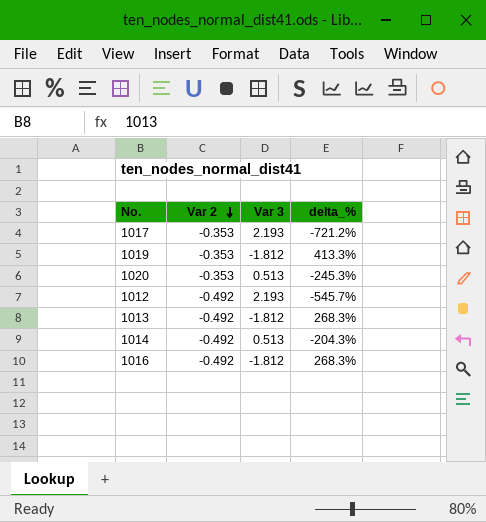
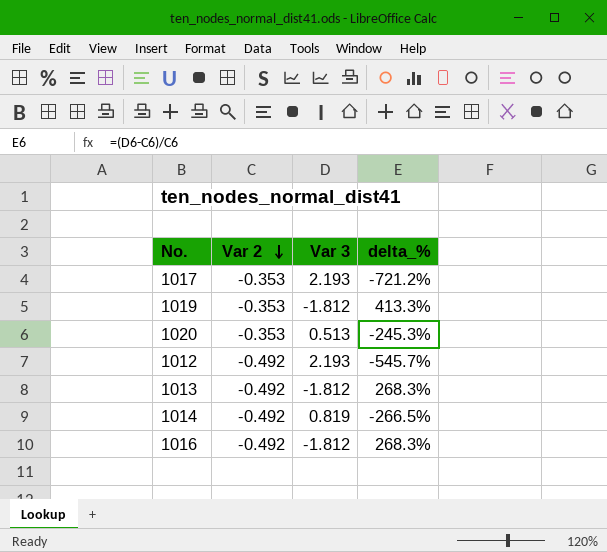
1014 | Var 3: 0.513 -> 0.819
1014 | delta_%: -204.3% -> -266.5%

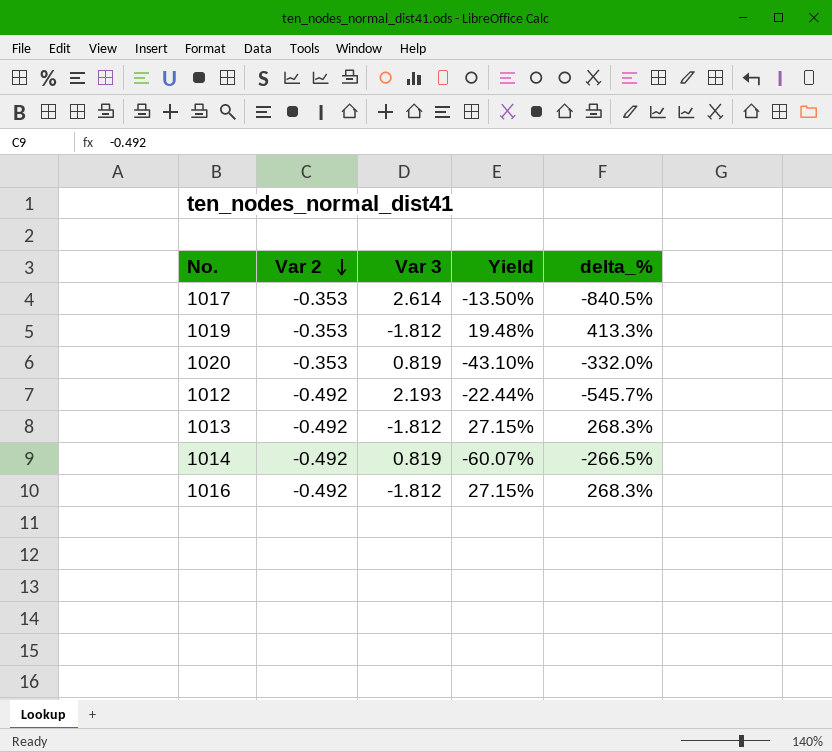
column Yield | formula: none -> [Var 2] / [Var 3]
1017 | Var 3: 2.193 -> 2.614
1017 | delta_%: -721.2% -> -840.5%
1020 | Var 3: 0.513 -> 0.819
1020 | delta_%: -245.3% -> -332.0%

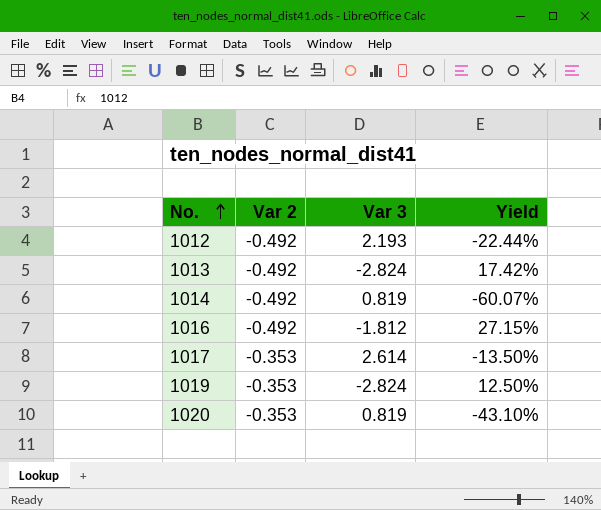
row order: Var 2 descending -> No. ascending
column delta_% | formula: ([Var 3] - [Var 2]) / [Var 2] -> none
1013 | Var 3: -1.812 -> -2.824
1013 | Yield: 27.15% -> 17.42%
1019 | Var 3: -1.812 -> -2.824
1019 | Yield: 19.48% -> 12.50%

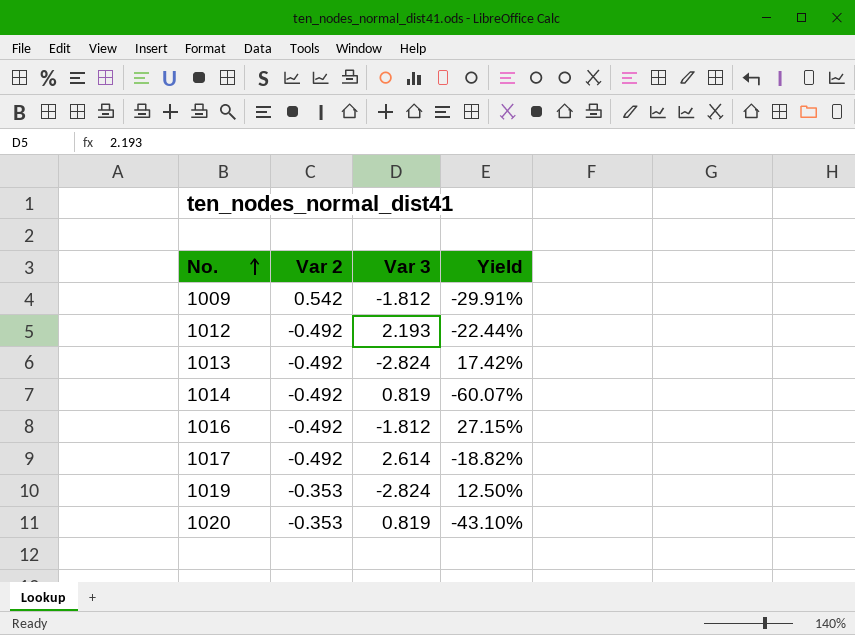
row 1009: none -> 0.542 | -1.812 | -29.91%
1017 | Var 2: -0.353 -> -0.492
1017 | Yield: -13.50% -> -18.82%

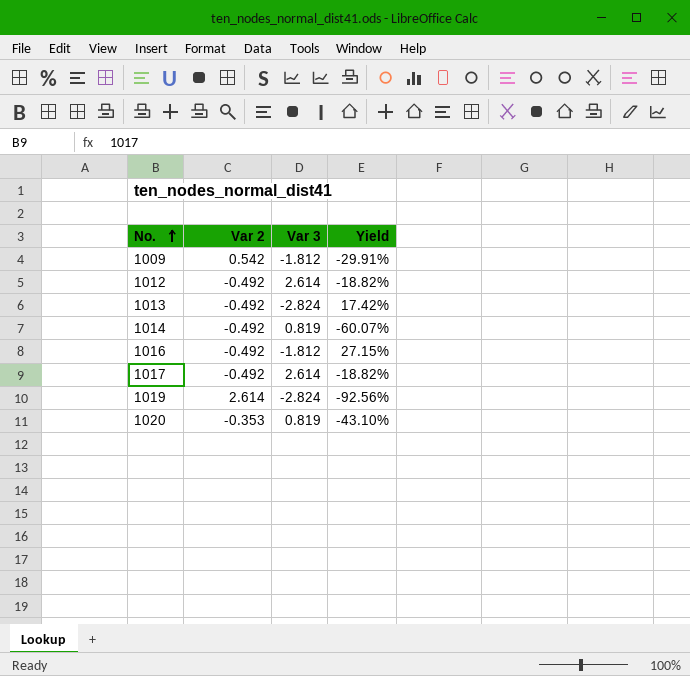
1012 | Var 3: 2.193 -> 2.614
1012 | Yield: -22.44% -> -18.82%
1019 | Var 2: -0.353 -> 2.614
1019 | Yield: 12.50% -> -92.56%

